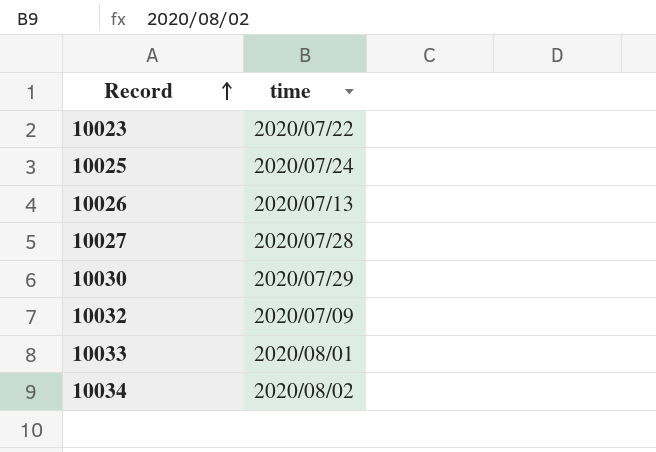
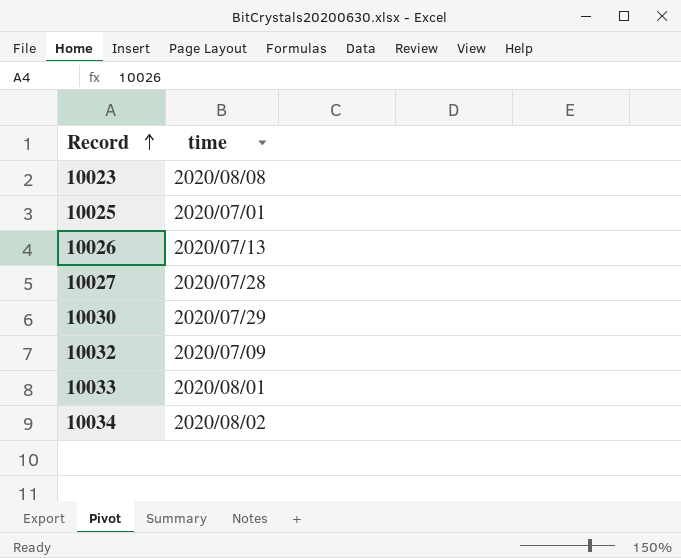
10023 | time: 2020/07/22 -> 2020/08/08
10025 | time: 2020/07/24 -> 2020/07/01

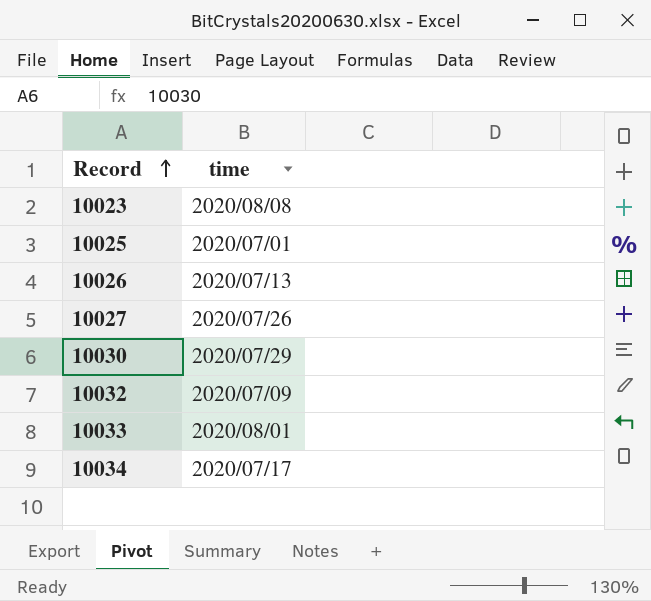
10027 | time: 2020/07/28 -> 2020/07/26
10034 | time: 2020/08/02 -> 2020/07/17

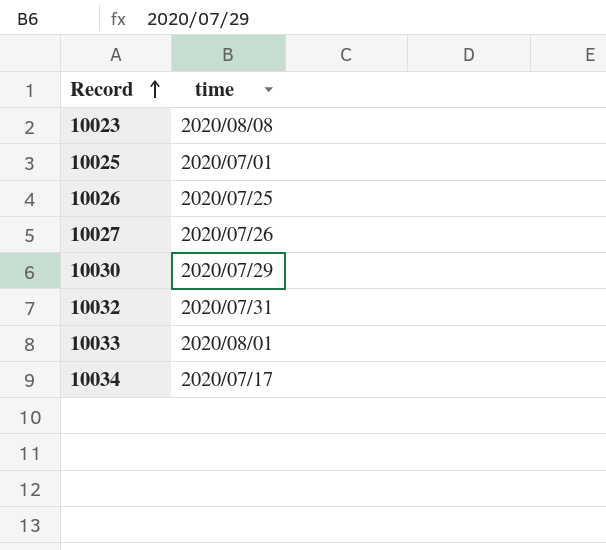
10026 | time: 2020/07/13 -> 2020/07/25
10032 | time: 2020/07/09 -> 2020/07/31

